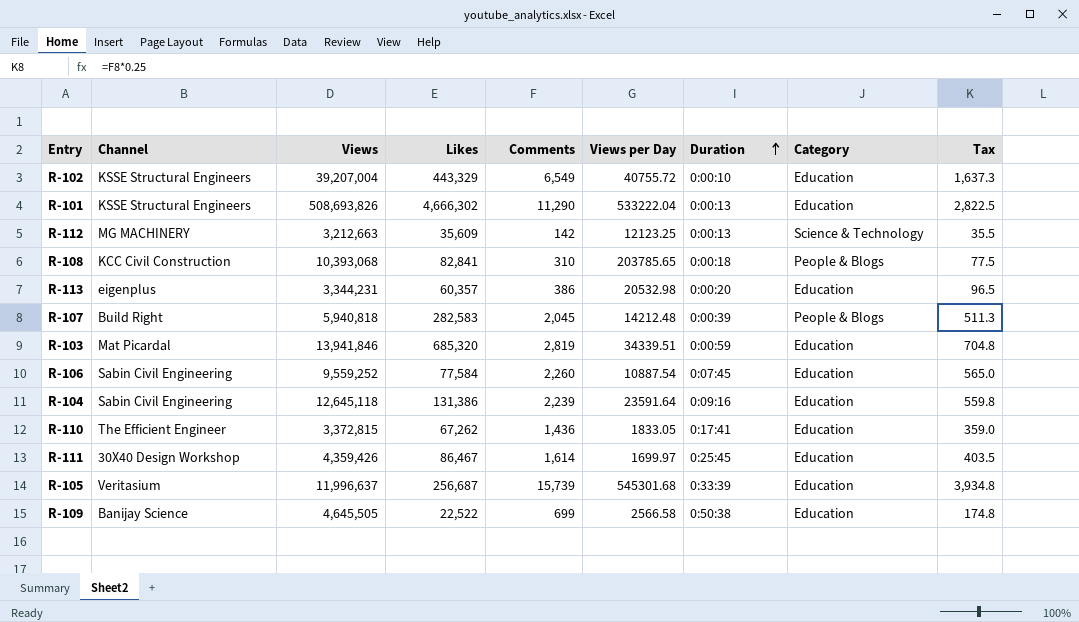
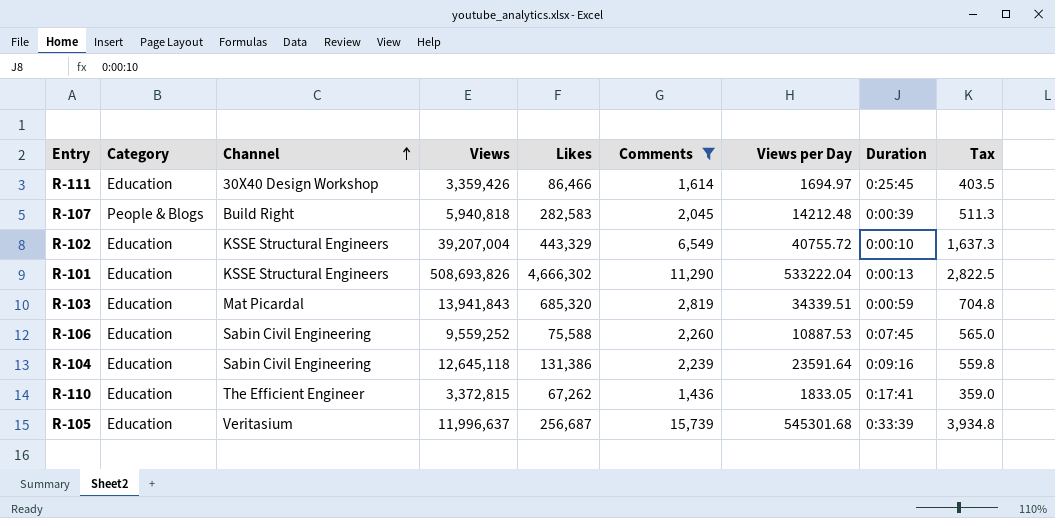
filter: none -> Comments >= 1,436
row order: Duration ascending -> Channel ascending
column Category | position: 8 -> 2
R-111 | Views: 4,359,426 -> 3,359,426
R-111 | Likes: 86,467 -> 86,466
R-111 | Views per Day: 1699.97 -> 1694.97
R-103 | Views: 13,941,846 -> 13,941,843
R-106 | Likes: 77,584 -> 75,588
R-106 | Views per Day: 10887.54 -> 10887.53

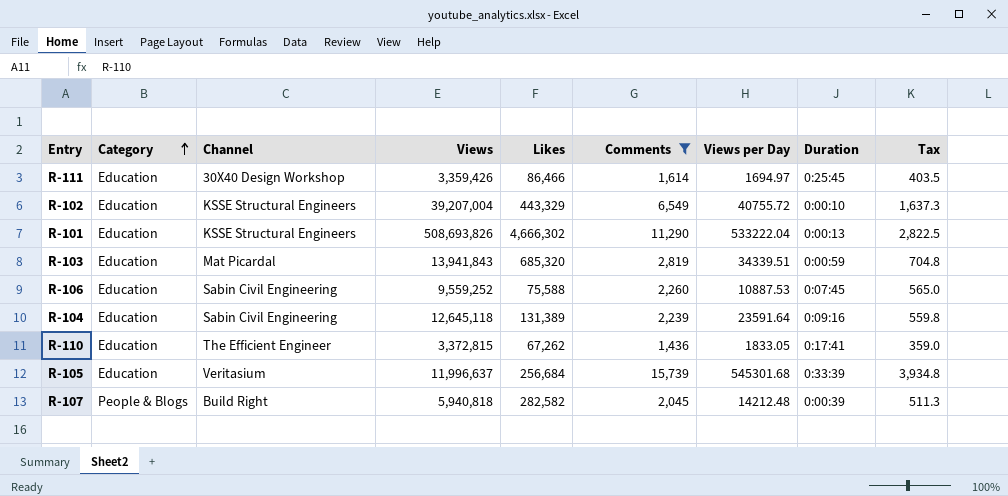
row order: Channel ascending -> Category ascending
R-104 | Likes: 131,386 -> 131,389
R-105 | Likes: 256,687 -> 256,684
R-107 | Likes: 282,583 -> 282,582

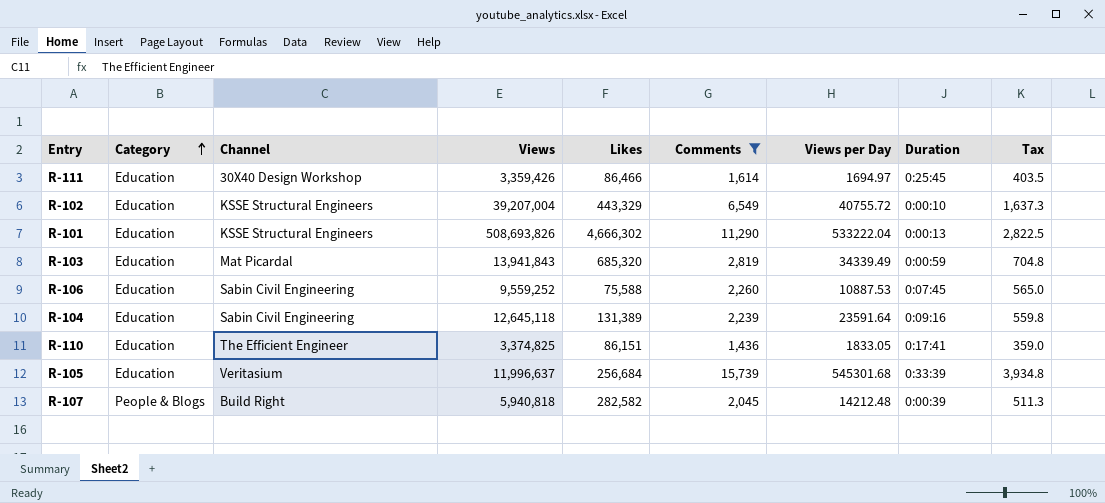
R-103 | Views per Day: 34339.51 -> 34339.49
R-110 | Views: 3,372,815 -> 3,374,825
R-110 | Likes: 67,262 -> 86,151

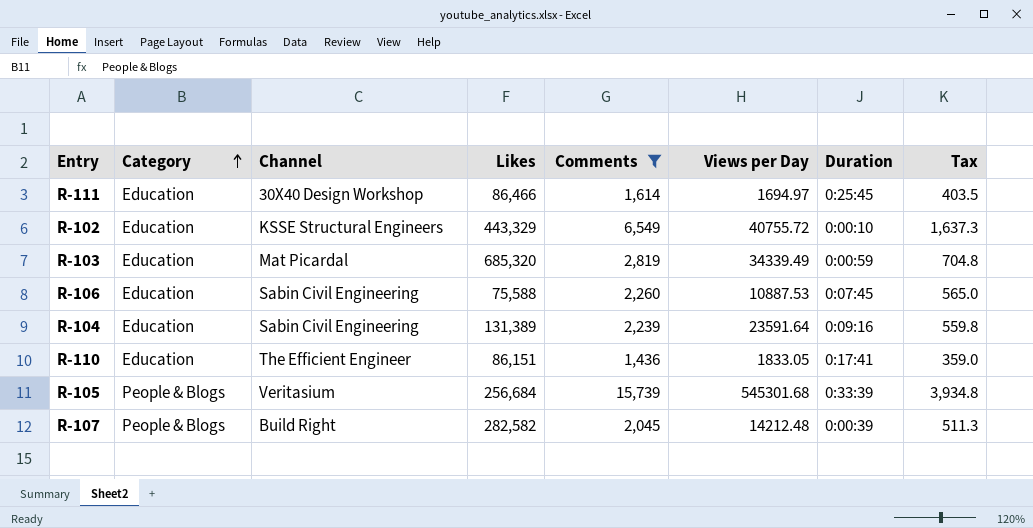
column Views | position: 4 -> none
row R-101: Education | KSSE Structural Engineers | 508,693,826 | 4,666,302 | 11,290 | 533222.04 | 0:00:13 | 2,822.5 -> none
R-105 | Category: Education -> People & Blogs

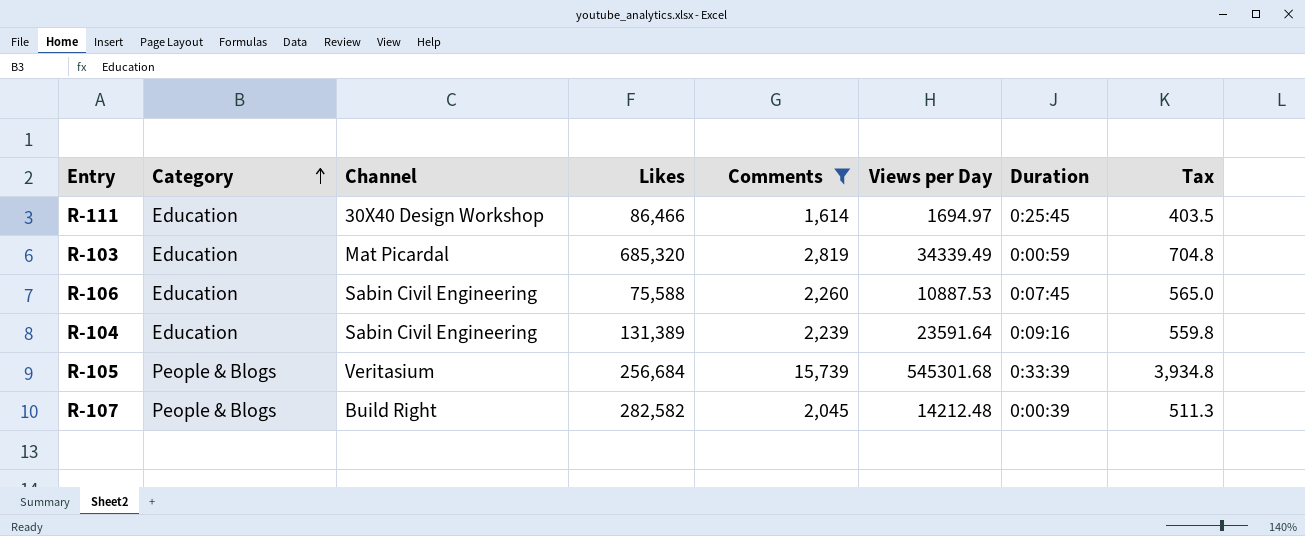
row R-102: Education | KSSE Structural Engineers | 443,329 | 6,549 | 40755.72 | 0:00:10 | 1,637.3 -> none
row R-110: Education | The Efficient Engineer | 86,151 | 1,436 | 1833.05 | 0:17:41 | 359.0 -> none

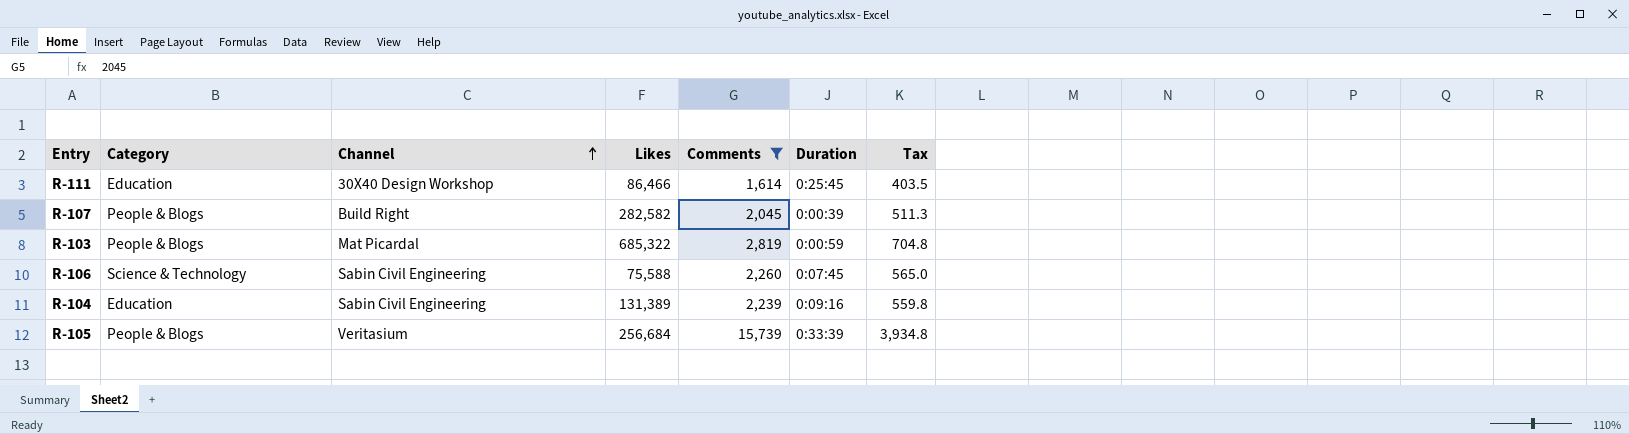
row order: Category ascending -> Channel ascending
column Views per Day | position: 6 -> none
R-103 | Category: Education -> People & Blogs
R-103 | Likes: 685,320 -> 685,322
R-106 | Category: Education -> Science & Technology

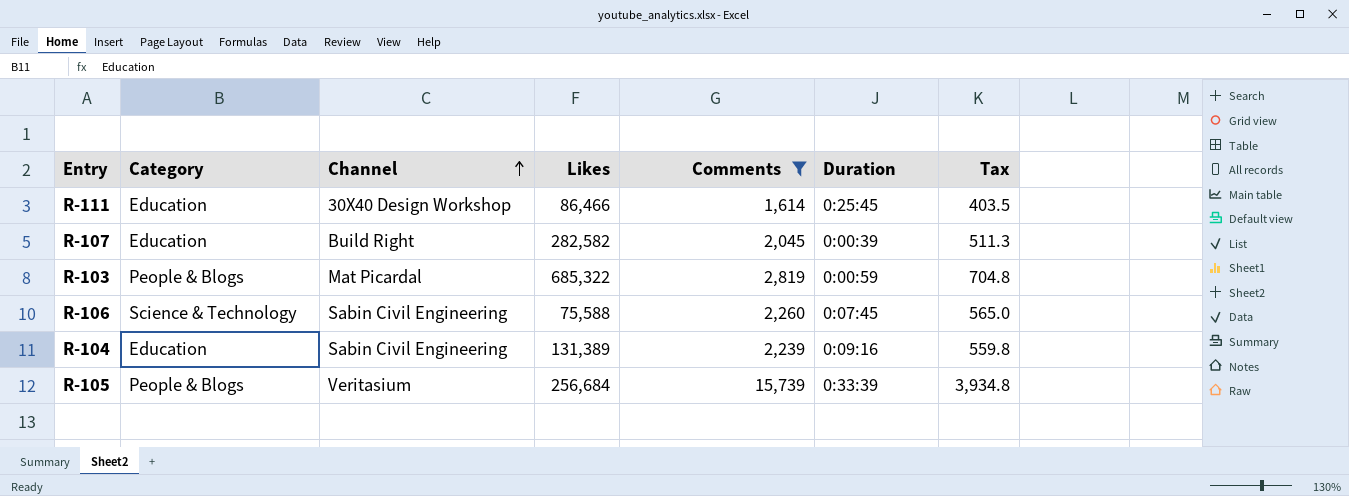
R-107 | Category: People & Blogs -> Education

